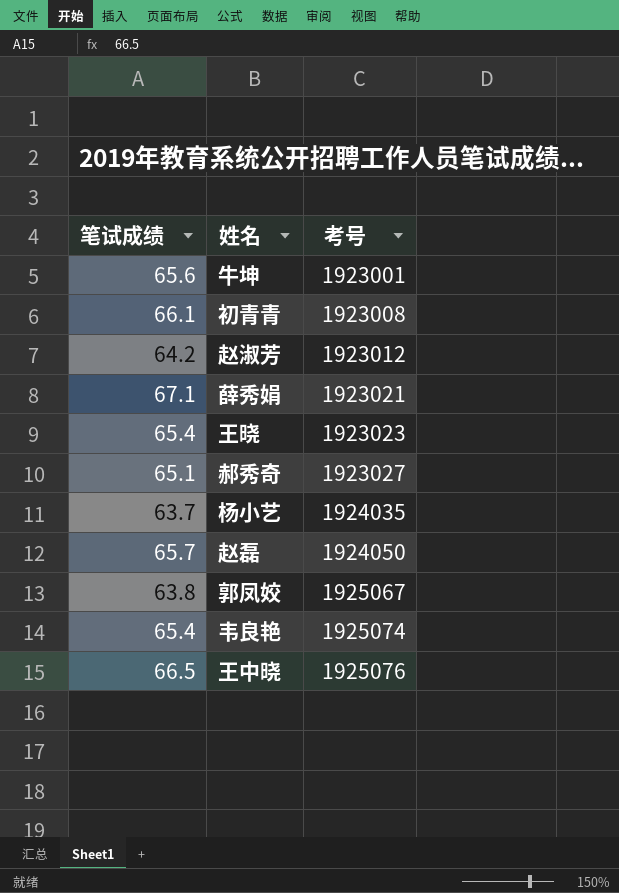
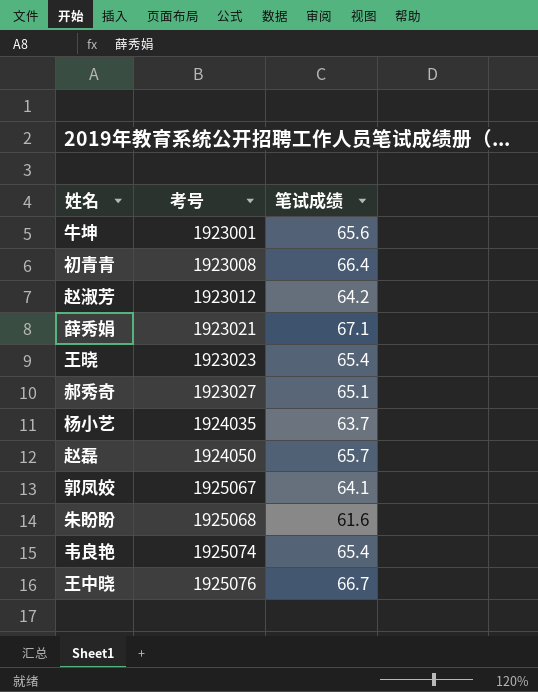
column 笔试成绩 | position: 1 -> 3
初青青 | 笔试成绩: 66.1 -> 66.4
郭凤姣 | 笔试成绩: 63.8 -> 64.1
row 朱盼盼: none -> 1925068 | 61.6
王中晓 | 笔试成绩: 66.5 -> 66.7

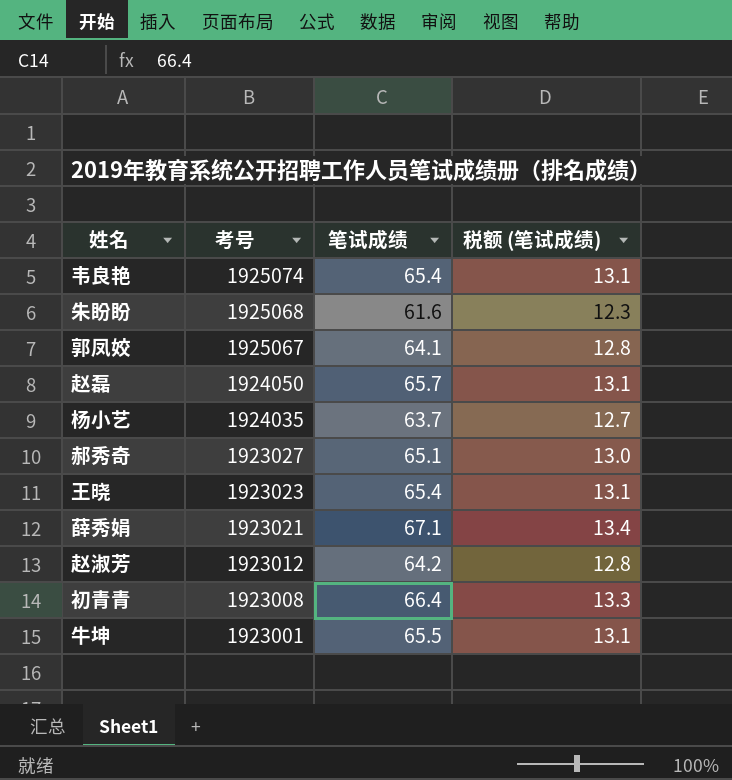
row order: 考号 ascending -> 考号 descending
column 税额 (笔试成绩) | formula: none -> [笔试成绩] * 0.2
row 王中晓: 1925076 | 66.7 -> none
牛坤 | 笔试成绩: 65.6 -> 65.5

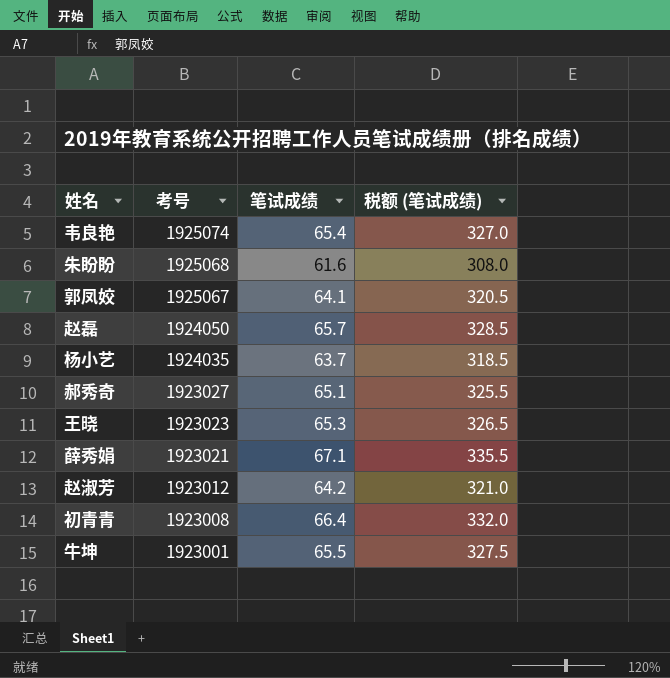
column 税额 (笔试成绩) | formula: [笔试成绩] * 0.2 -> [笔试成绩] * 5
王晓 | 笔试成绩: 65.4 -> 65.3

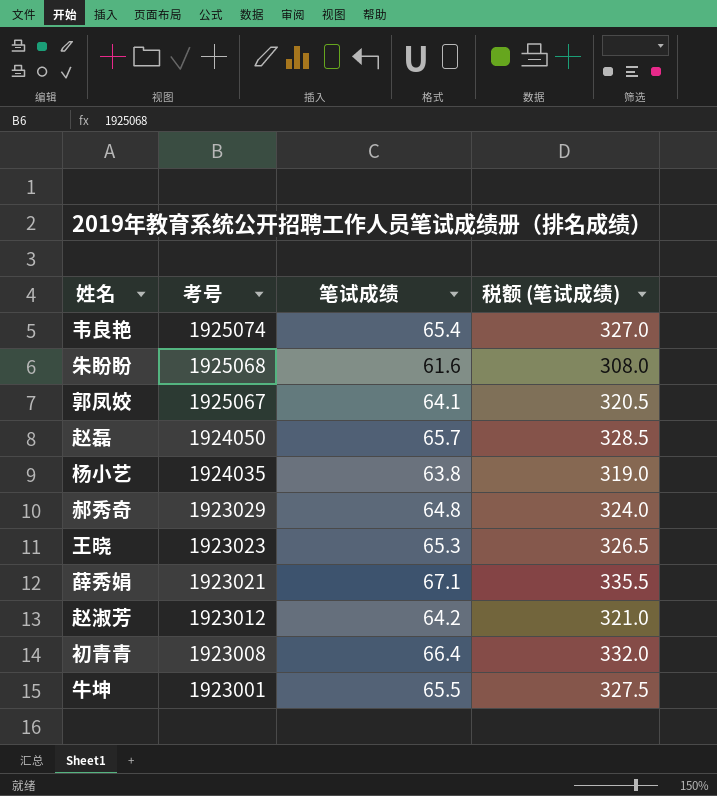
杨小艺 | 笔试成绩: 63.7 -> 63.8
杨小艺 | 税额 (笔试成绩): 318.5 -> 319.0
郝秀奇 | 考号: 1923027 -> 1923029
郝秀奇 | 笔试成绩: 65.1 -> 64.8
郝秀奇 | 税额 (笔试成绩): 325.5 -> 324.0

